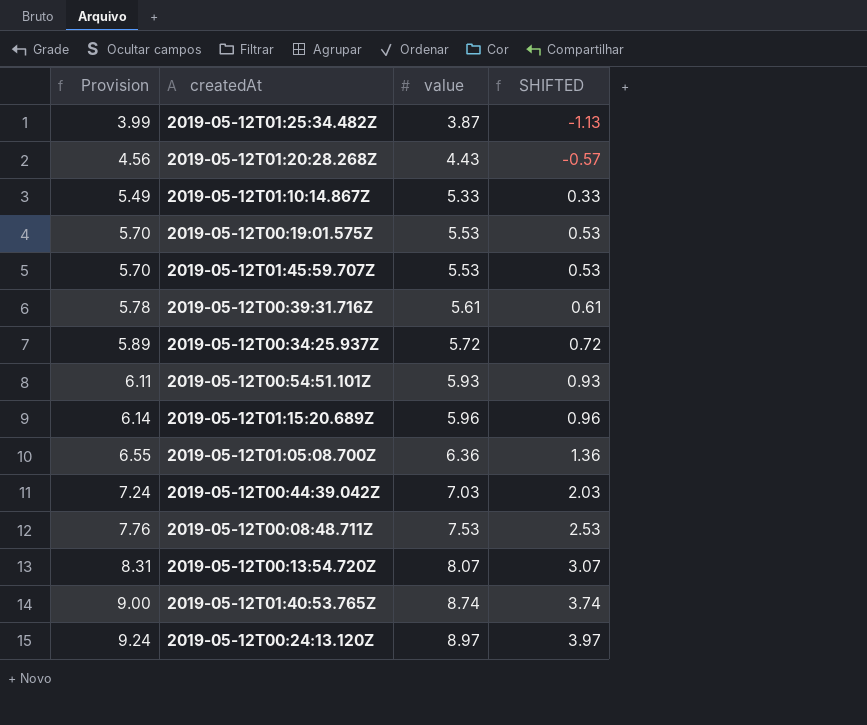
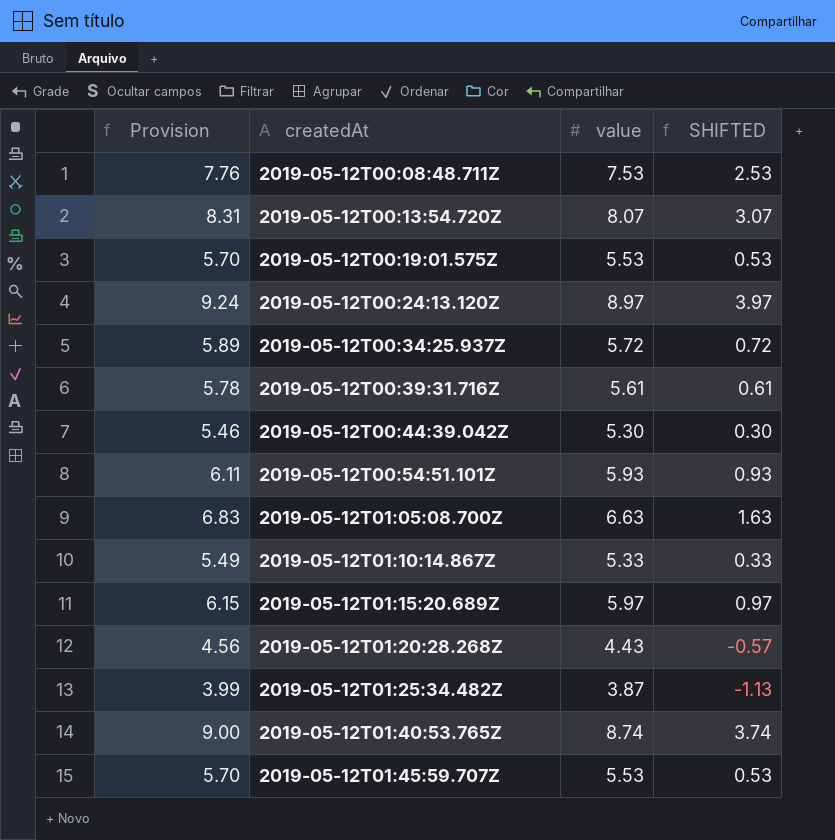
row order: Provision ascending -> createdAt ascending
2019-05-12T00:44:39.042Z | Provision: 7.24 -> 5.46
2019-05-12T00:44:39.042Z | value: 7.03 -> 5.30
2019-05-12T00:44:39.042Z | SHIFTED: 2.03 -> 0.30
2019-05-12T01:05:08.700Z | Provision: 6.55 -> 6.83
2019-05-12T01:05:08.700Z | value: 6.36 -> 6.63
2019-05-12T01:05:08.700Z | SHIFTED: 1.36 -> 1.63
2019-05-12T01:15:20.689Z | Provision: 6.14 -> 6.15
2019-05-12T01:15:20.689Z | value: 5.96 -> 5.97
2019-05-12T01:15:20.689Z | SHIFTED: 0.96 -> 0.97

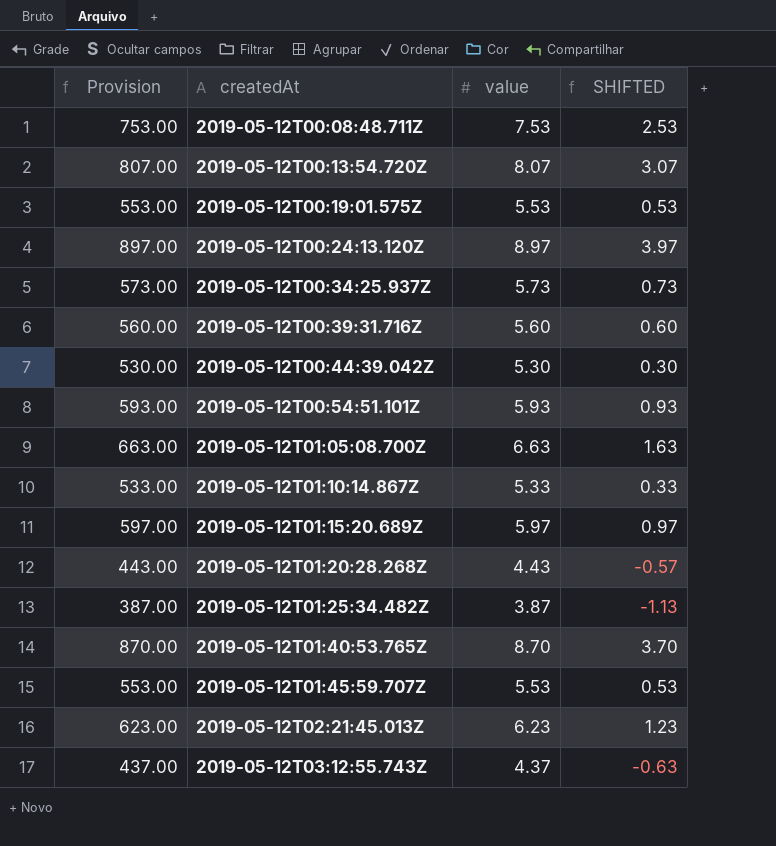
column Provision | formula: [value] * 1.03 -> [value] * 100
2019-05-12T00:34:25.937Z | value: 5.72 -> 5.73
2019-05-12T00:34:25.937Z | SHIFTED: 0.72 -> 0.73
2019-05-12T00:39:31.716Z | value: 5.61 -> 5.60
2019-05-12T00:39:31.716Z | SHIFTED: 0.61 -> 0.60
2019-05-12T01:40:53.765Z | value: 8.74 -> 8.70
2019-05-12T01:40:53.765Z | SHIFTED: 3.74 -> 3.70
row 2019-05-12T02:21:45.013Z: none -> 623.00 | 6.23 | 1.23
row 2019-05-12T03:12:55.743Z: none -> 437.00 | 4.37 | -0.63

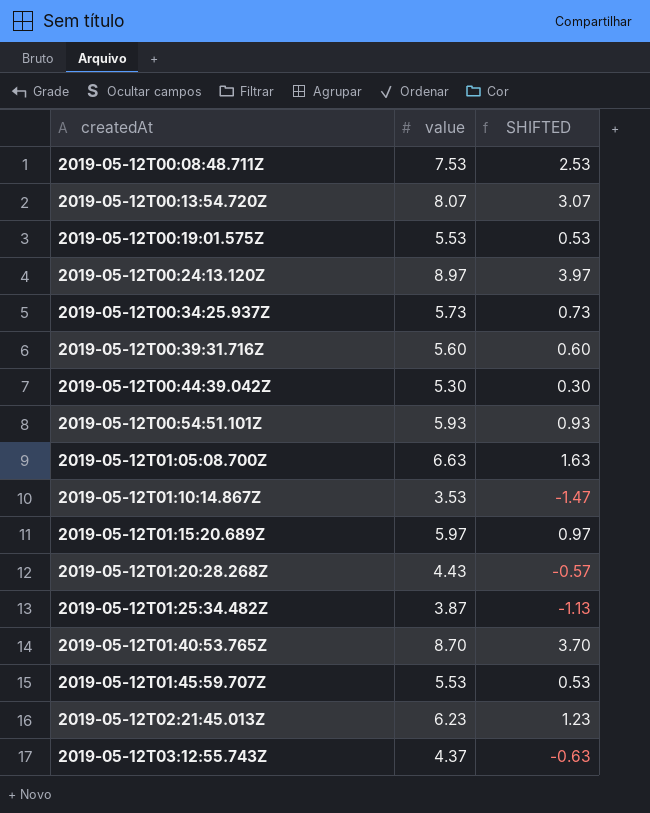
column Provision | formula: [value] * 100 -> none
2019-05-12T01:10:14.867Z | value: 5.33 -> 3.53
2019-05-12T01:10:14.867Z | SHIFTED: 0.33 -> -1.47

